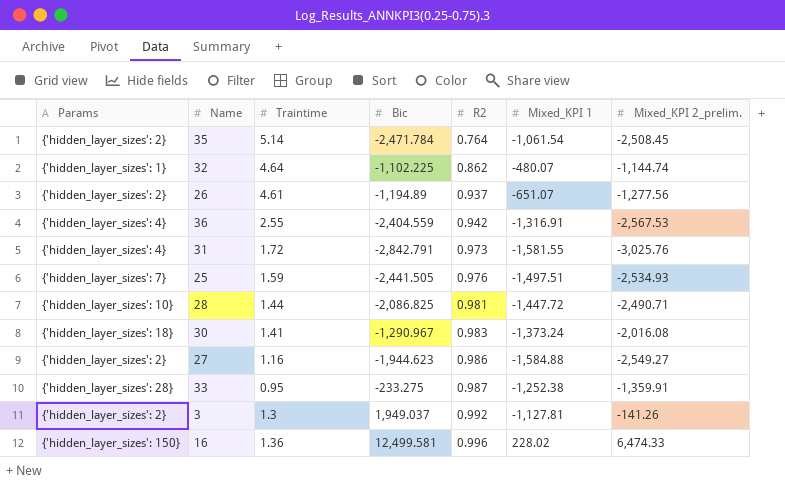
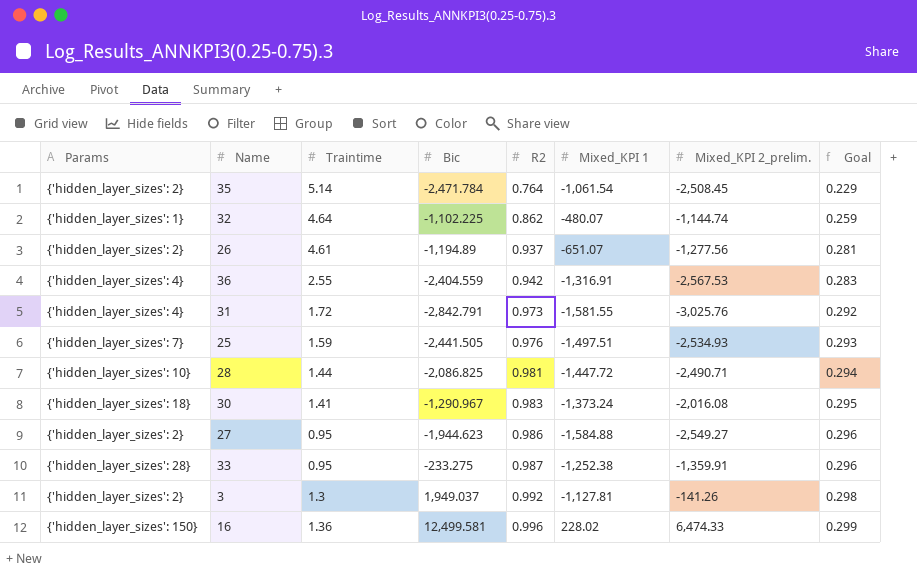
column Goal | formula: none -> [R2] * 0.3
27 | Traintime: 1.16 -> 0.95

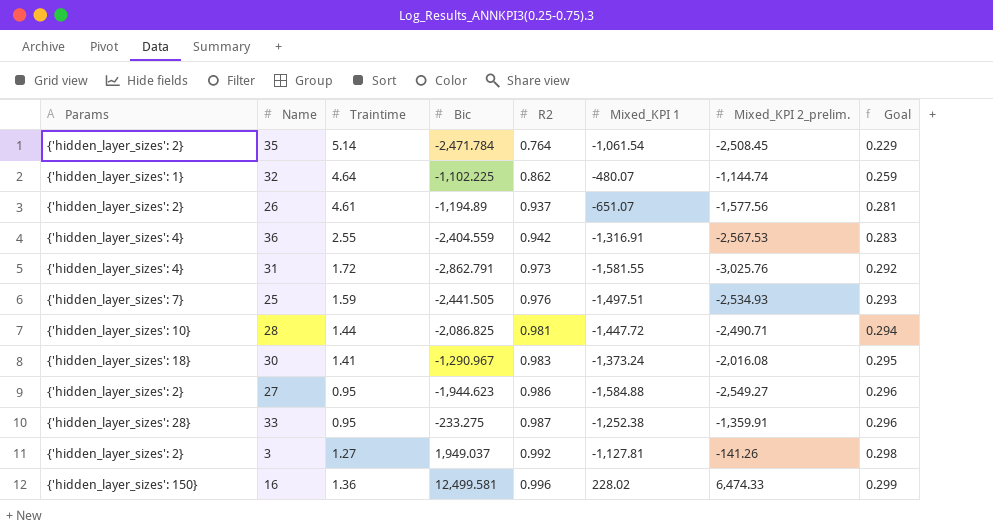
26 | Mixed_KPI 2_prelim.: -1,277.56 -> -1,577.56
31 | Bic: -2,842.791 -> -2,862.791
3 | Traintime: 1.3 -> 1.27

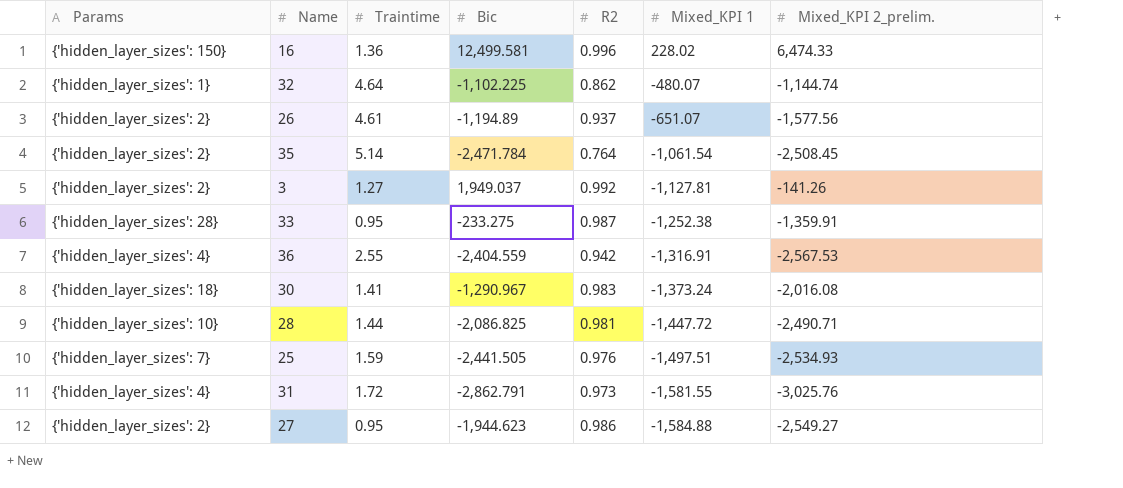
row order: R2 ascending -> Mixed_KPI 1 descending
column Goal | formula: [R2] * 0.3 -> none

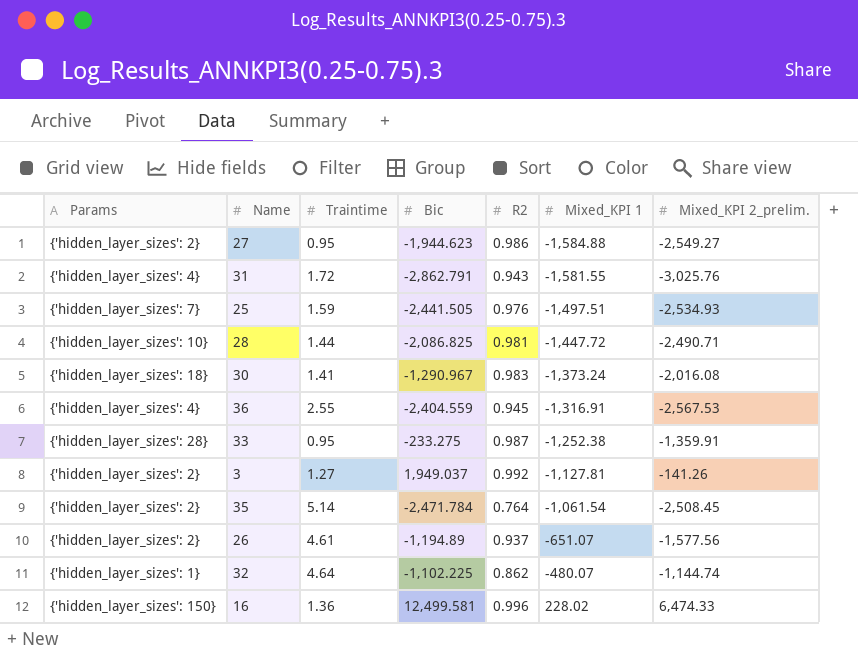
row order: Mixed_KPI 1 descending -> Mixed_KPI 1 ascending
31 | R2: 0.973 -> 0.943
36 | R2: 0.942 -> 0.945

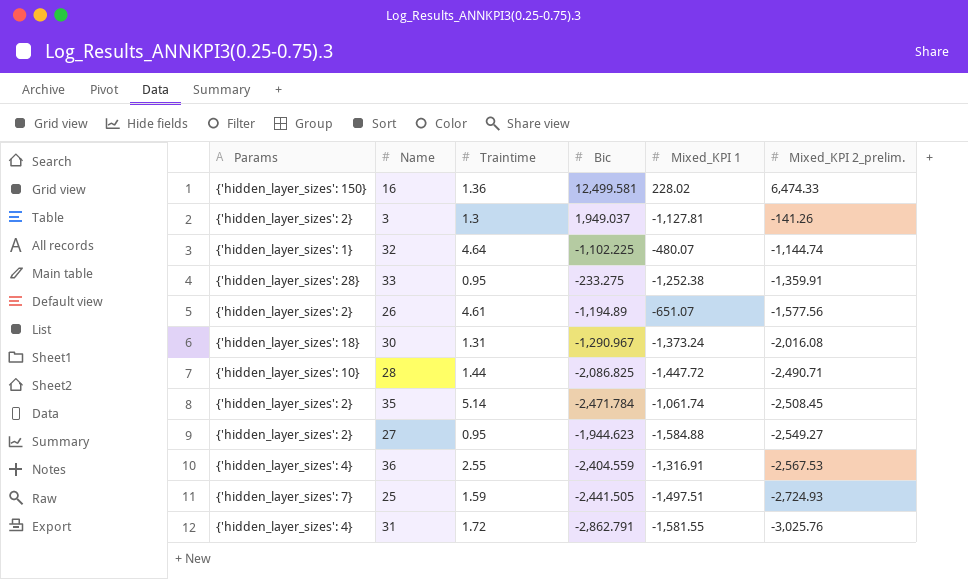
row order: Mixed_KPI 1 ascending -> Mixed_KPI 2_prelim. descending
column R2 | position: 5 -> none
3 | Traintime: 1.27 -> 1.3
30 | Traintime: 1.41 -> 1.31
35 | Mixed_KPI 1: -1,061.54 -> -1,061.74
25 | Mixed_KPI 2_prelim.: -2,534.93 -> -2,724.93

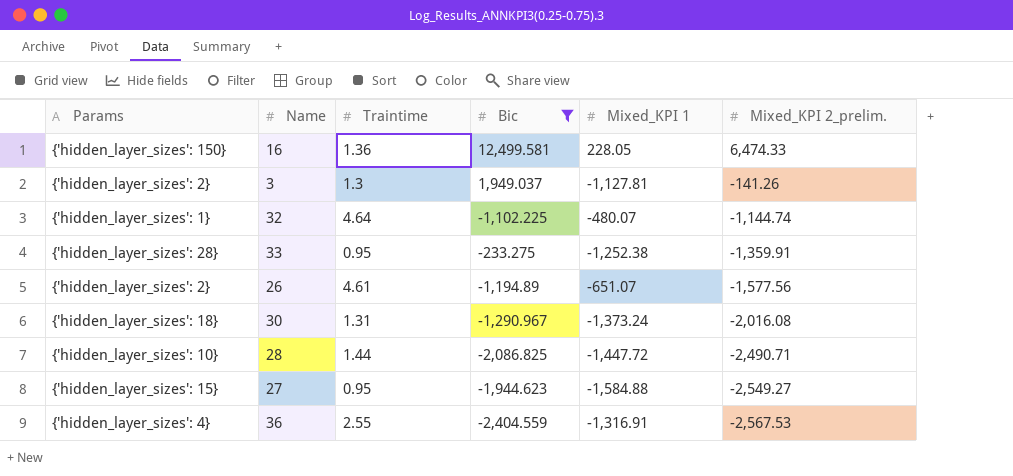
filter: none -> Bic >= -2,404.559
16 | Mixed_KPI 1: 228.02 -> 228.05
27 | Params: {'hidden_layer_sizes': 2} -> {'hidden_layer_sizes': 15}

